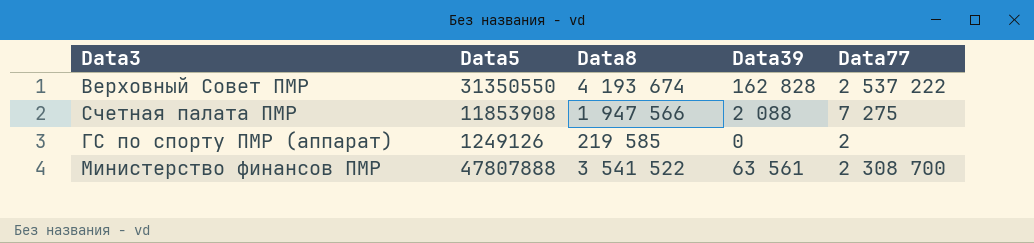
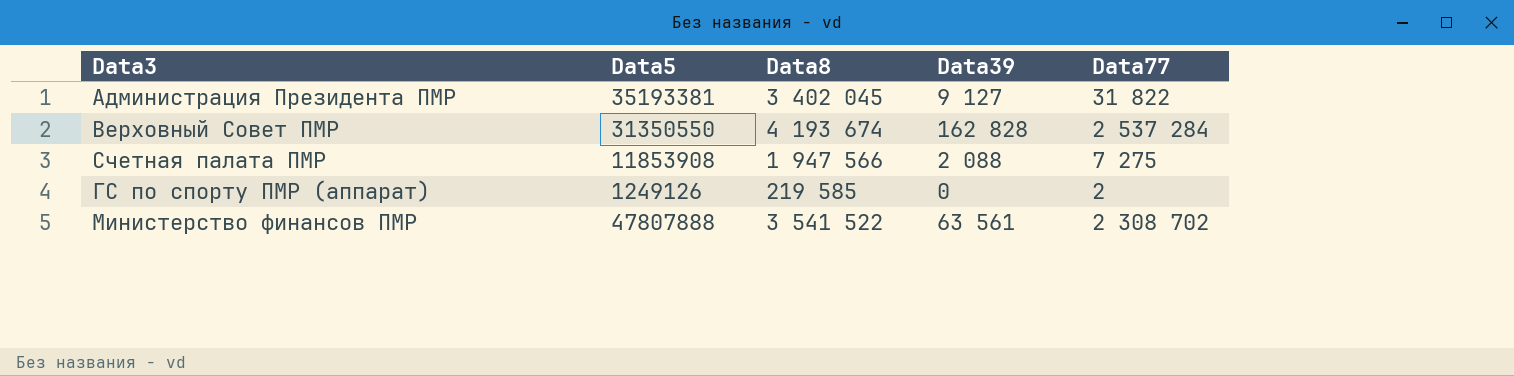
row Администрация Президента ПМР: none -> 35193381 | 3 402 045 | 9 127 | 31 822
Верховный Совет ПМР | Data77: 2 537 222 -> 2 537 284
Министерство финансов ПМР | Data77: 2 308 700 -> 2 308 702

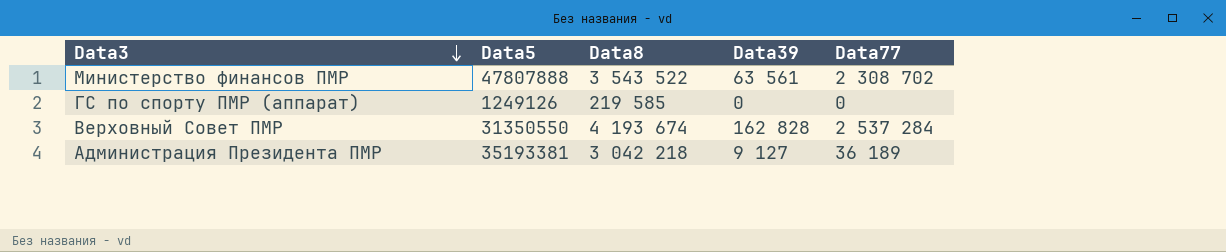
row order: none -> Data3 descending
row Счетная палата ПМР: 11853908 | 1 947 566 | 2 088 | 7 275 -> none
Министерство финансов ПМР | Data8: 3 541 522 -> 3 543 522
ГС по спорту ПМР (аппарат) | Data77: 2 -> 0
Администрация Президента ПМР | Data8: 3 402 045 -> 3 042 218
Администрация Президента ПМР | Data77: 31 822 -> 36 189

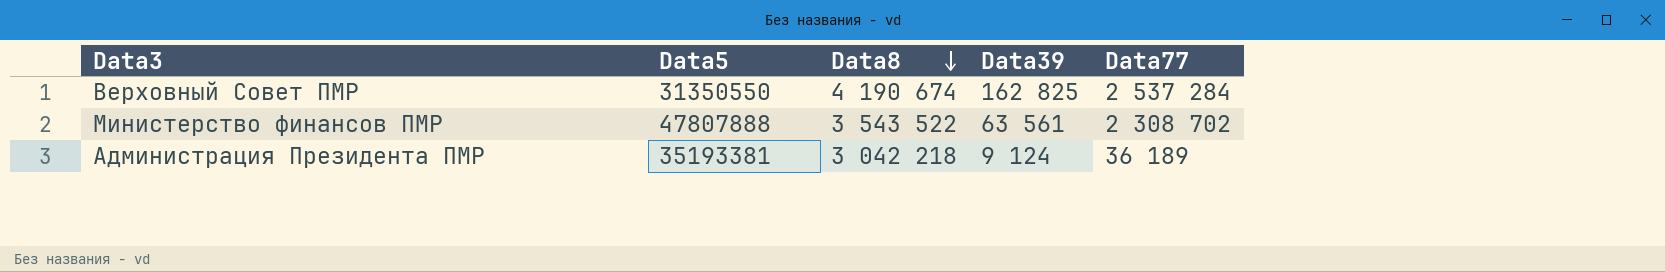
row order: Data3 descending -> Data8 descending
row ГС по спорту ПМР (аппарат): 1249126 | 219 585 | 0 | 0 -> none
Верховный Совет ПМР | Data8: 4 193 674 -> 4 190 674
Верховный Совет ПМР | Data39: 162 828 -> 162 825
Администрация Президента ПМР | Data39: 9 127 -> 9 124

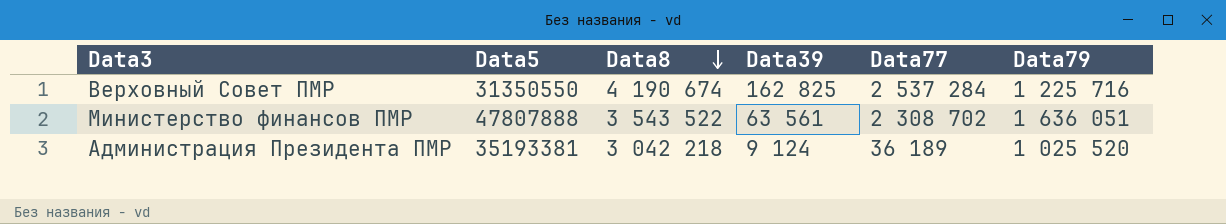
column Data79 | position: none -> 6

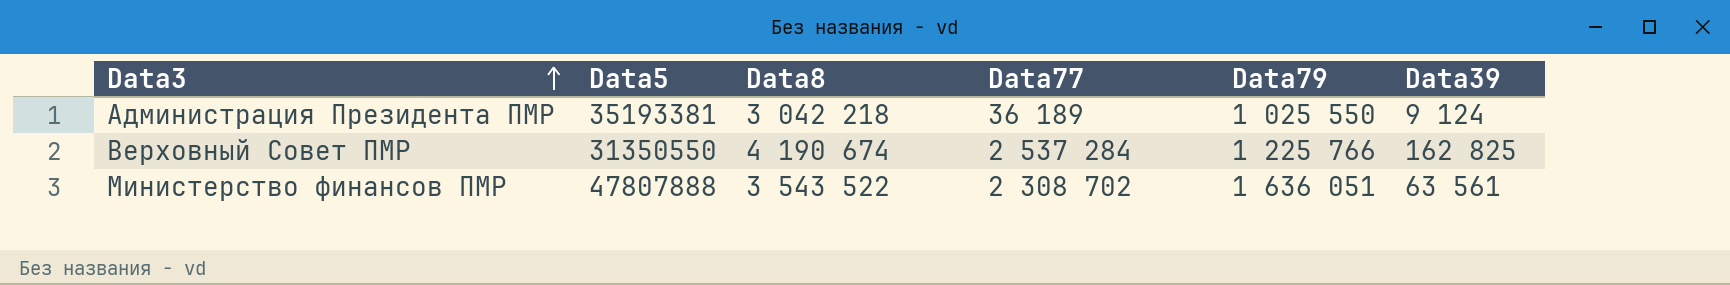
row order: Data8 descending -> Data3 ascending
column Data39 | position: 4 -> 6
Администрация Президента ПМР | Data79: 1 025 520 -> 1 025 550
Верховный Совет ПМР | Data79: 1 225 716 -> 1 225 766

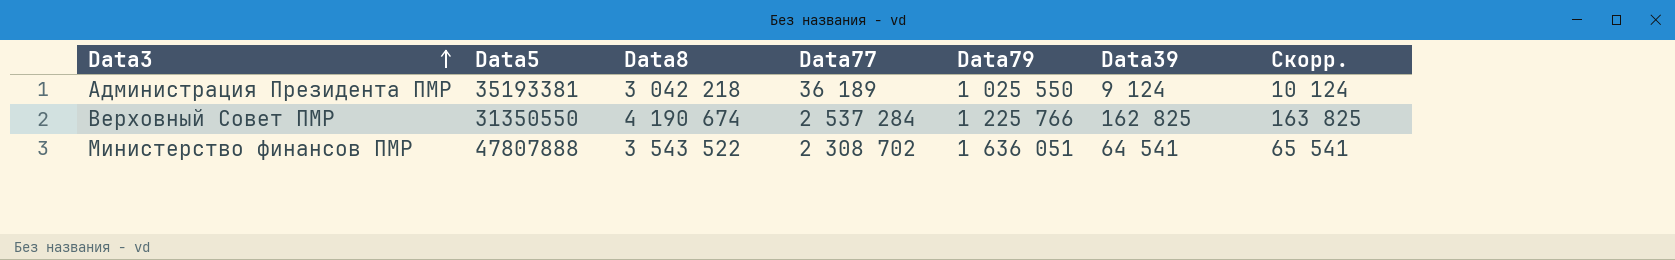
column Скорр. | formula: none -> [Data39] + 1000
Министерство финансов ПМР | Data39: 63 561 -> 64 541

